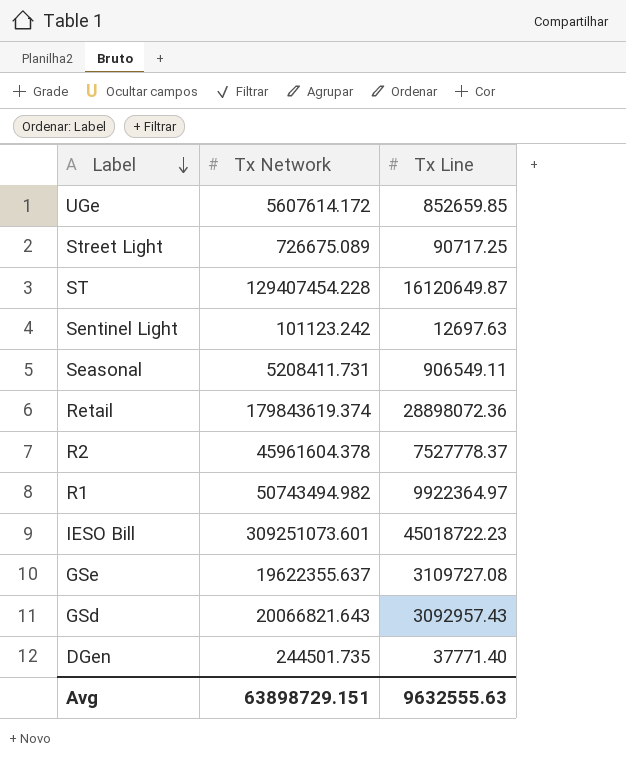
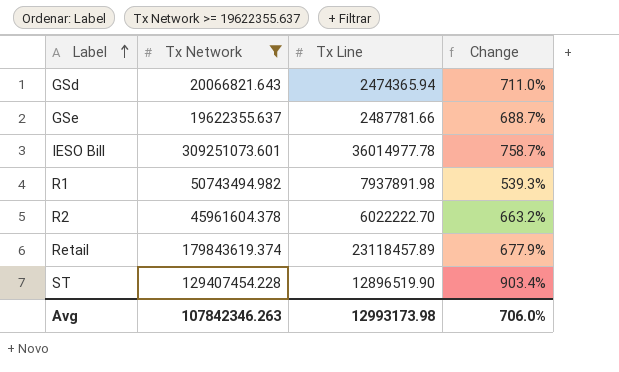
filter: none -> Tx Network >= 19622355.637
row order: Label descending -> Label ascending
column Change | formula: none -> ([Tx Network] - [Tx Line]) / [Tx Line]
GSd | Tx Line: 3092957.43 -> 2474365.94
GSe | Tx Line: 3109727.08 -> 2487781.66
IESO Bill | Tx Line: 45018722.23 -> 36014977.78
R1 | Tx Line: 9922364.97 -> 7937891.98
R2 | Tx Line: 7527778.37 -> 6022222.70
Retail | Tx Line: 28898072.36 -> 23118457.89
ST | Tx Line: 16120649.87 -> 12896519.90
Avg | Tx Network: 63898729.151 -> 107842346.263
Avg | Tx Line: 9632555.63 -> 12993173.98

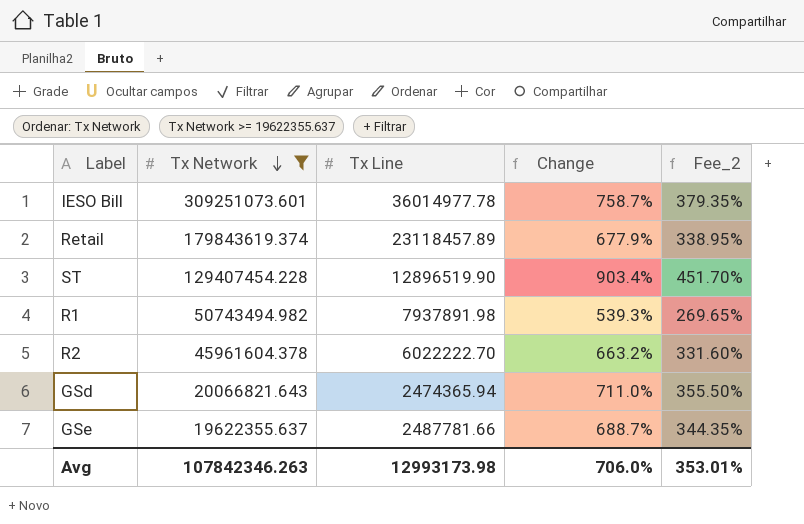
row order: Label ascending -> Tx Network descending
column Fee_2 | formula: none -> [Change] * 0.5

